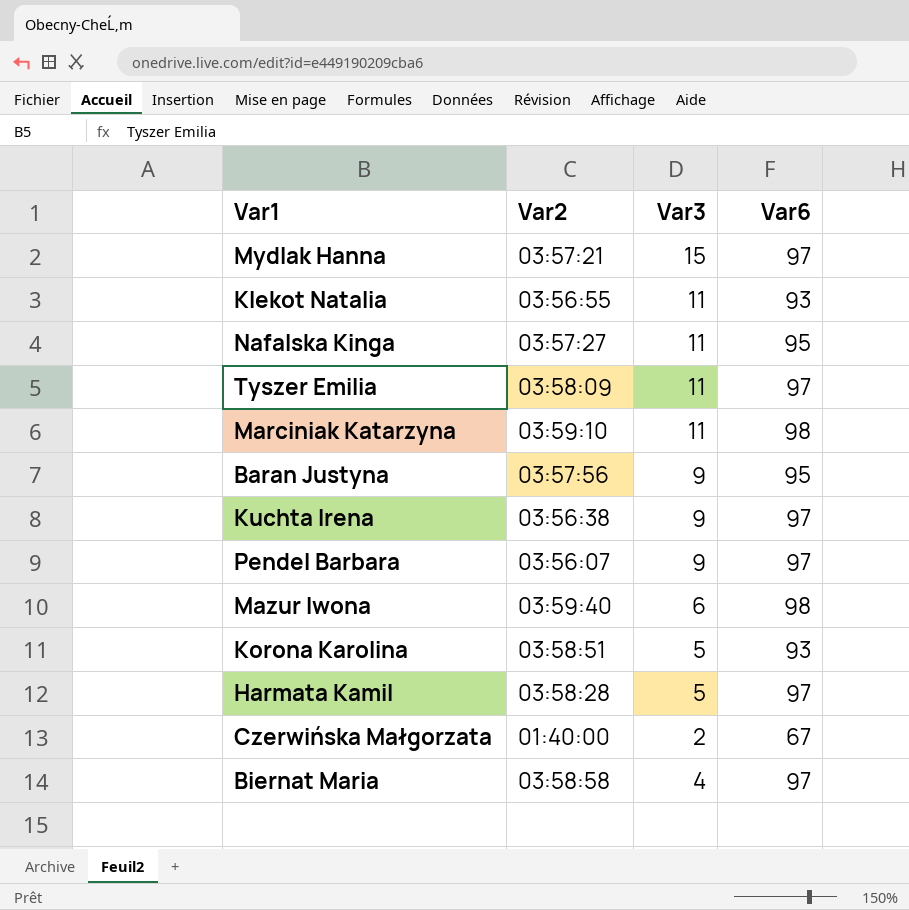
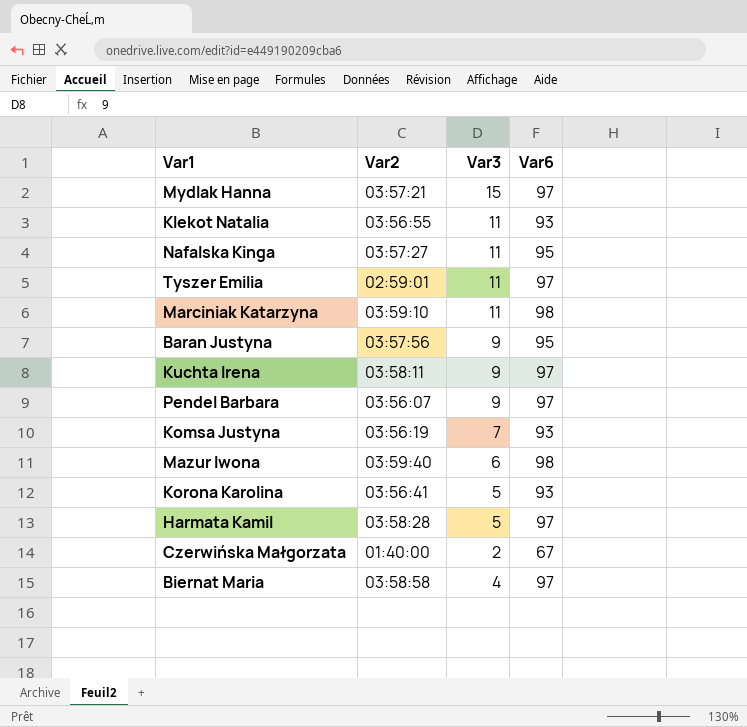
Tyszer Emilia | Var2: 03:58:09 -> 02:59:01
Kuchta Irena | Var2: 03:56:38 -> 03:58:11
row Komsa Justyna: none -> 03:56:19 | 7 | 93
Korona Karolina | Var2: 03:58:51 -> 03:56:41

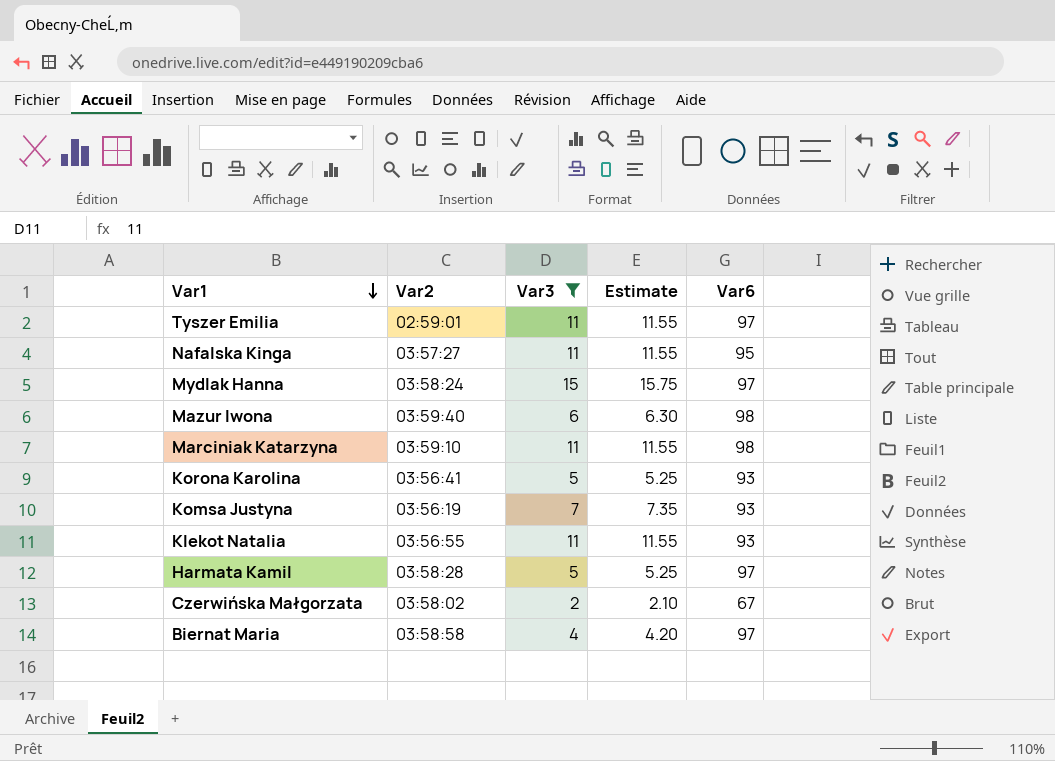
filter: none -> Var3 != 9
row order: none -> Var1 descending
column Estimate | formula: none -> [Var3] * 1.05
Mydlak Hanna | Var2: 03:57:21 -> 03:58:24
Czerwińska Małgorzata | Var2: 01:40:00 -> 03:58:02

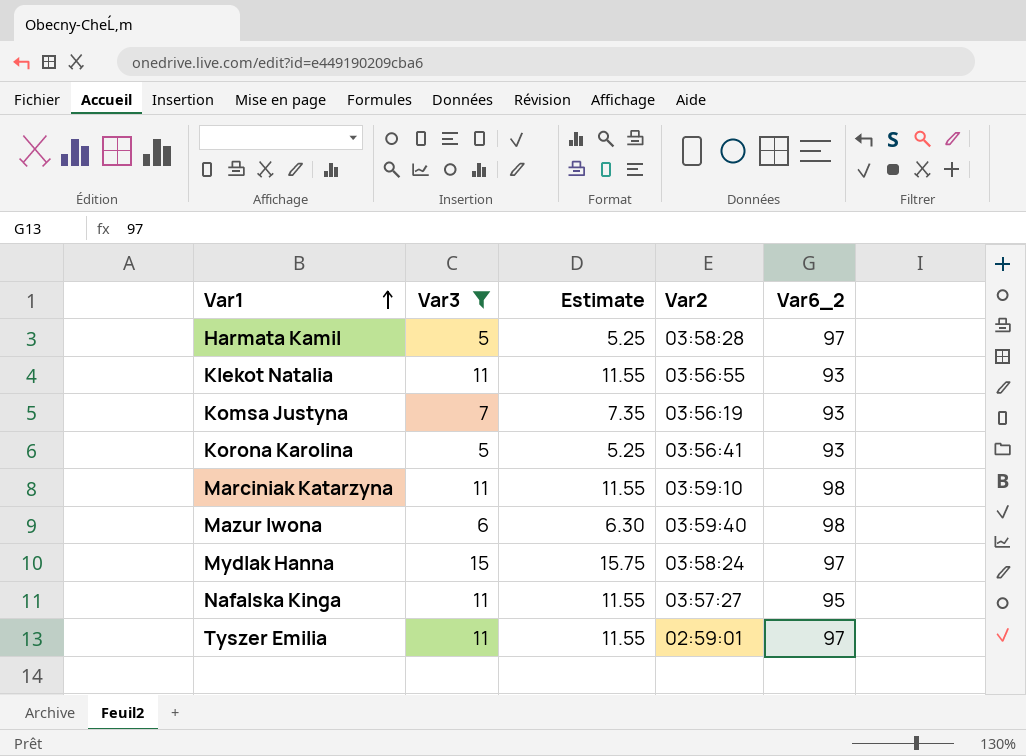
row order: Var1 descending -> Var1 ascending
column Var2 | position: 2 -> 4
column name: Var6 -> Var6_2
row Czerwińska Małgorzata: 03:58:02 | 2 | 2.10 | 67 -> none
row Biernat Maria: 03:58:58 | 4 | 4.20 | 97 -> none

